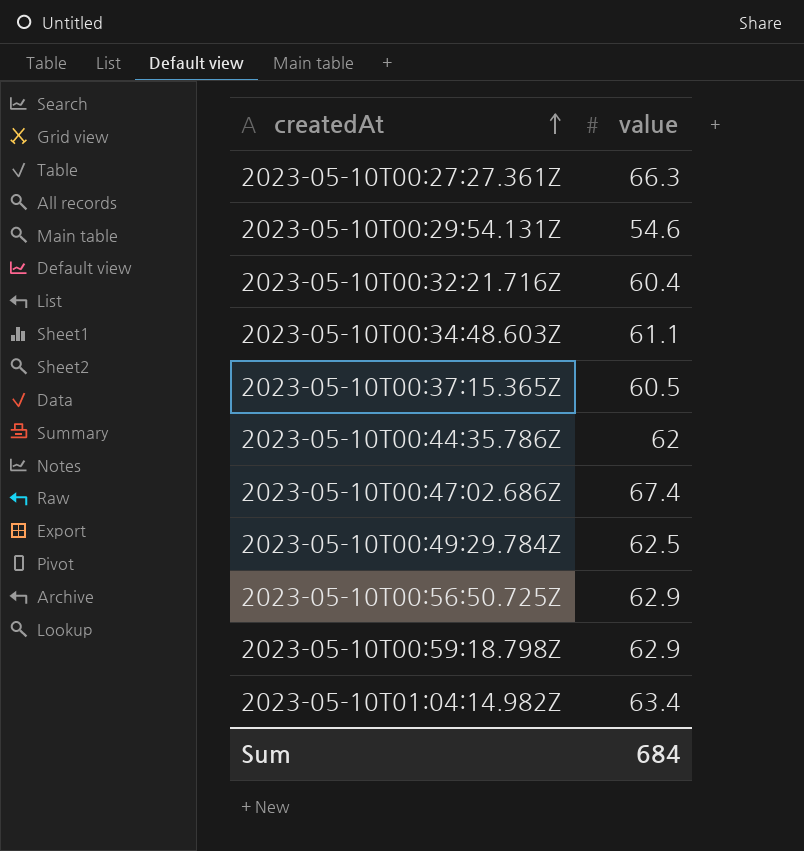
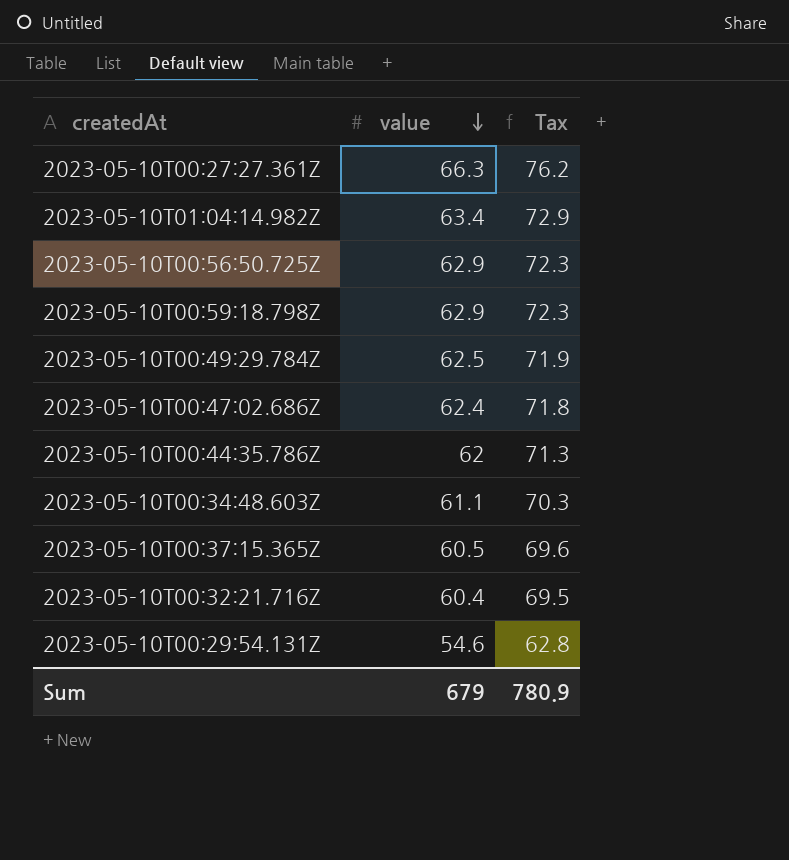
row order: createdAt ascending -> value descending
column Tax | formula: none -> [value] * 1.15
2023-05-10T00:47:02.686Z | value: 67.4 -> 62.4
Sum | value: 684 -> 679

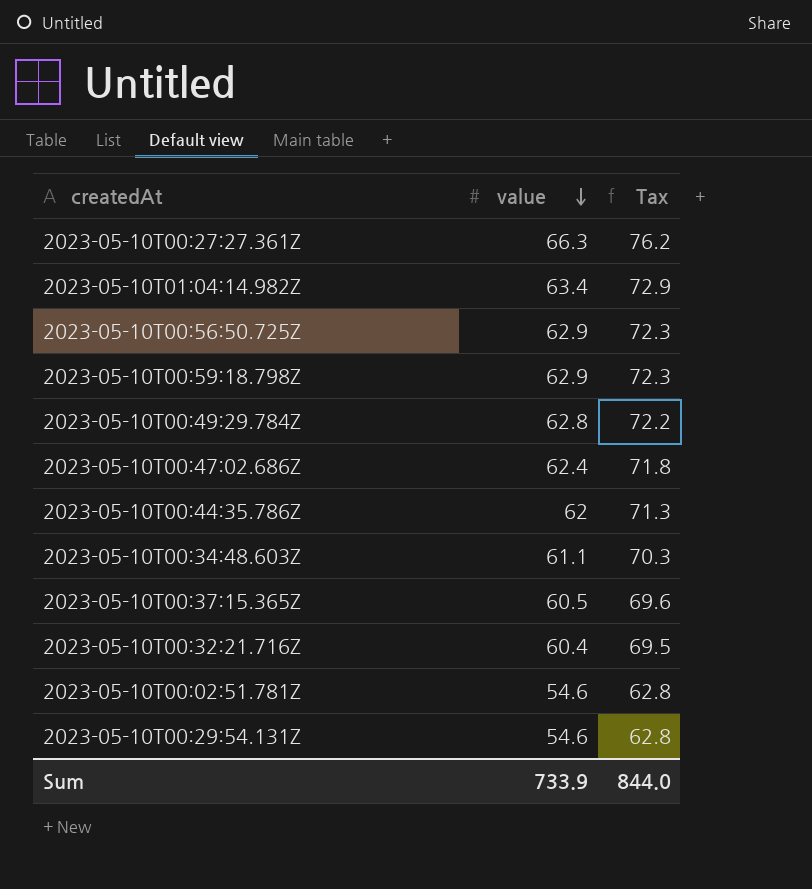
2023-05-10T00:49:29.784Z | value: 62.5 -> 62.8
2023-05-10T00:49:29.784Z | Tax: 71.9 -> 72.2
row 2023-05-10T00:02:51.781Z: none -> 54.6 | 62.8
Sum | value: 679 -> 733.9
Sum | Tax: 780.9 -> 844.0

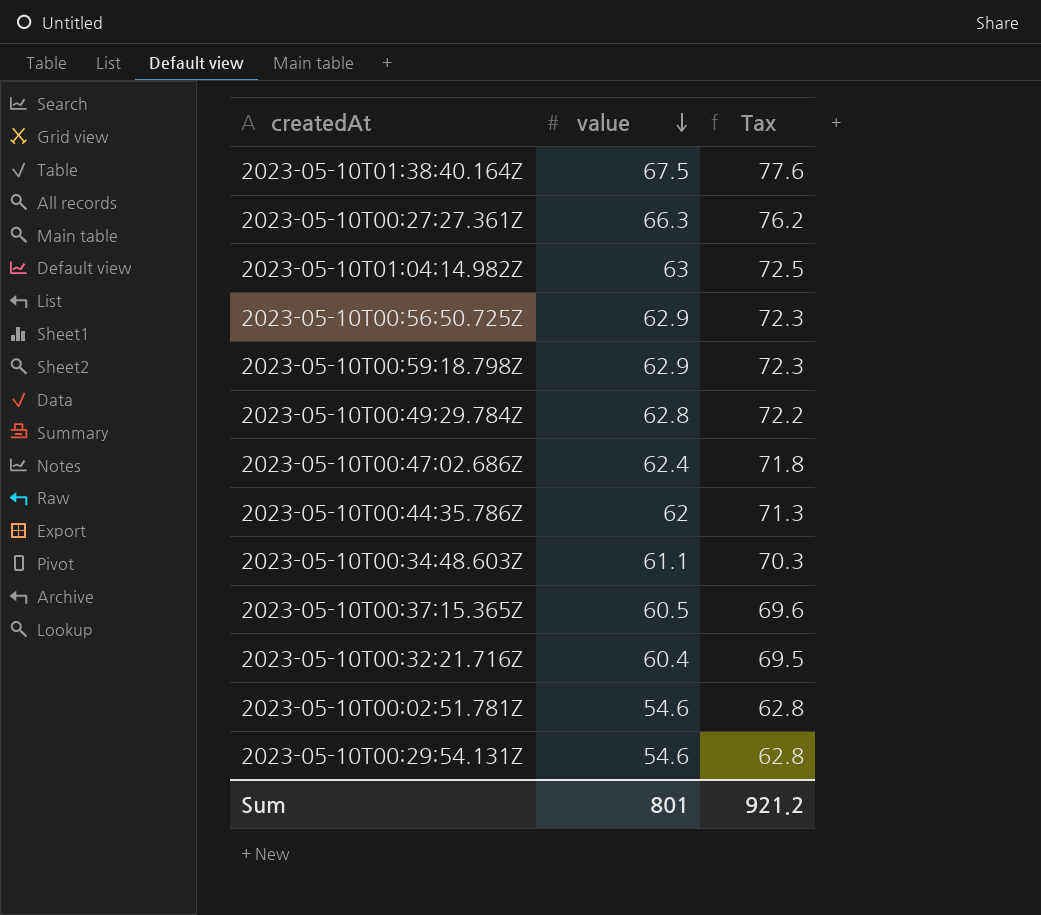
row 2023-05-10T01:38:40.164Z: none -> 67.5 | 77.6
2023-05-10T01:04:14.982Z | value: 63.4 -> 63
2023-05-10T01:04:14.982Z | Tax: 72.9 -> 72.5
Sum | value: 733.9 -> 801
Sum | Tax: 844.0 -> 921.2

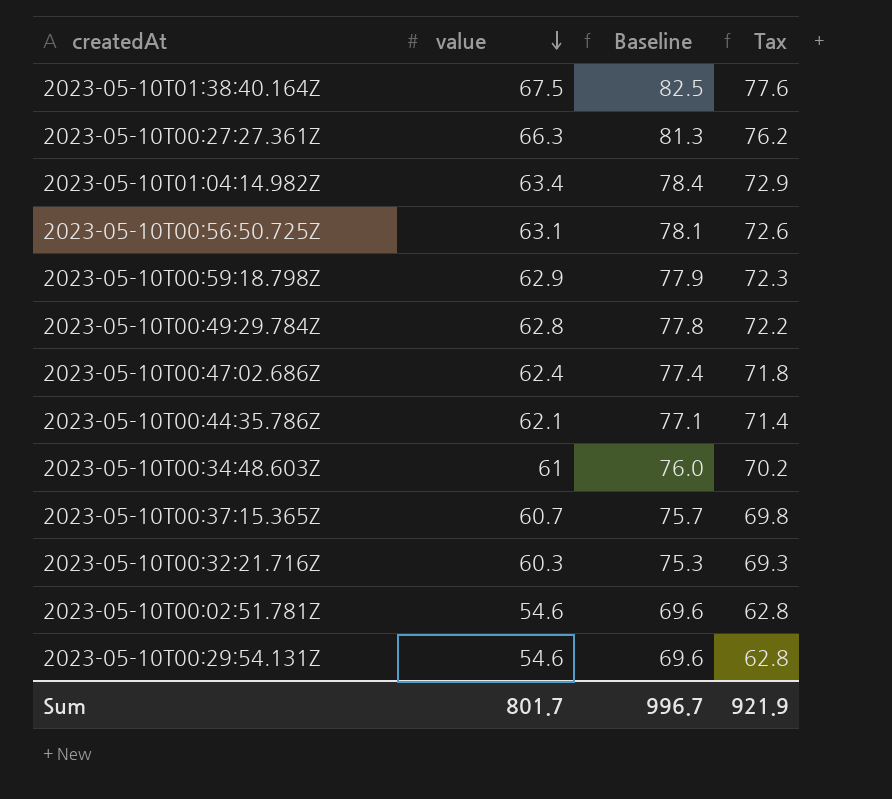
column Baseline | formula: none -> [value] + 15
2023-05-10T01:04:14.982Z | value: 63 -> 63.4
2023-05-10T01:04:14.982Z | Tax: 72.5 -> 72.9
2023-05-10T00:56:50.725Z | value: 62.9 -> 63.1
2023-05-10T00:56:50.725Z | Tax: 72.3 -> 72.6
2023-05-10T00:44:35.786Z | value: 62 -> 62.1
2023-05-10T00:44:35.786Z | Tax: 71.3 -> 71.4
2023-05-10T00:34:48.603Z | value: 61.1 -> 61
2023-05-10T00:34:48.603Z | Tax: 70.3 -> 70.2
2023-05-10T00:37:15.365Z | value: 60.5 -> 60.7
2023-05-10T00:37:15.365Z | Tax: 69.6 -> 69.8
2023-05-10T00:32:21.716Z | value: 60.4 -> 60.3
2023-05-10T00:32:21.716Z | Tax: 69.5 -> 69.3
Sum | value: 801 -> 801.7
Sum | Tax: 921.2 -> 921.9

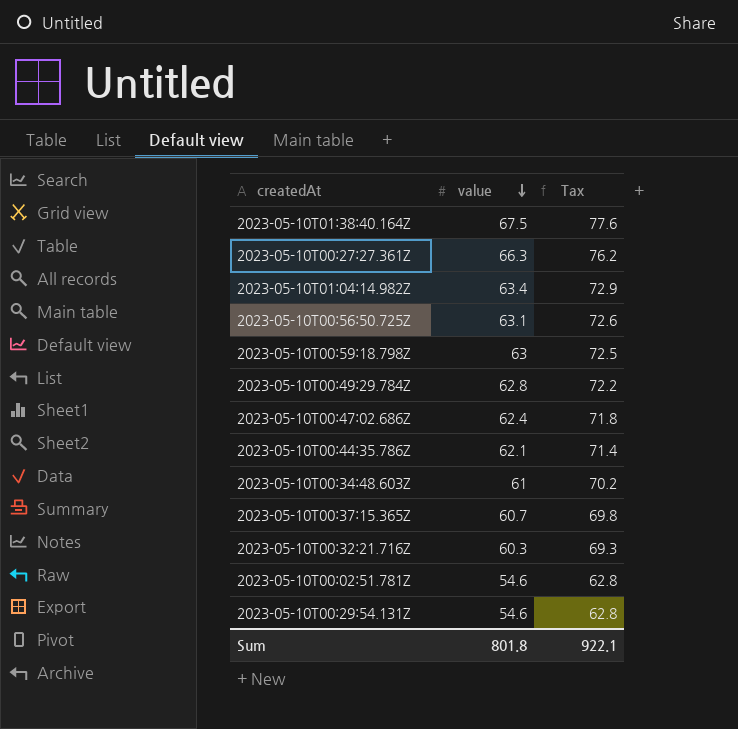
column Baseline | formula: [value] + 15 -> none
2023-05-10T00:59:18.798Z | value: 62.9 -> 63
2023-05-10T00:59:18.798Z | Tax: 72.3 -> 72.5
Sum | value: 801.7 -> 801.8
Sum | Tax: 921.9 -> 922.1

